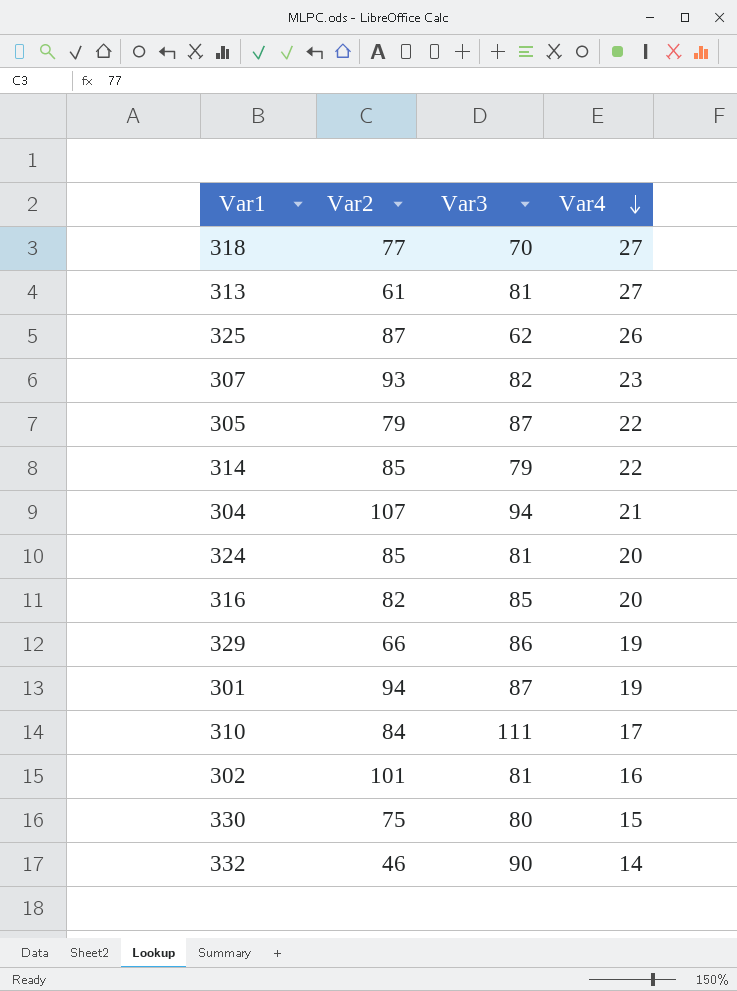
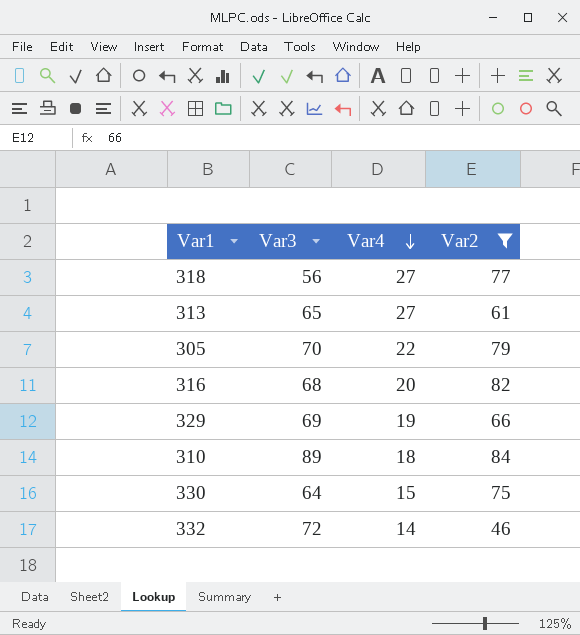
filter: none -> Var2 <= 84
column Var2 | position: 2 -> 4
318 | Var3: 70 -> 56
313 | Var3: 81 -> 65
305 | Var3: 87 -> 70
316 | Var3: 85 -> 68
329 | Var3: 86 -> 69
310 | Var3: 111 -> 89
310 | Var4: 17 -> 18
330 | Var3: 80 -> 64
332 | Var3: 90 -> 72

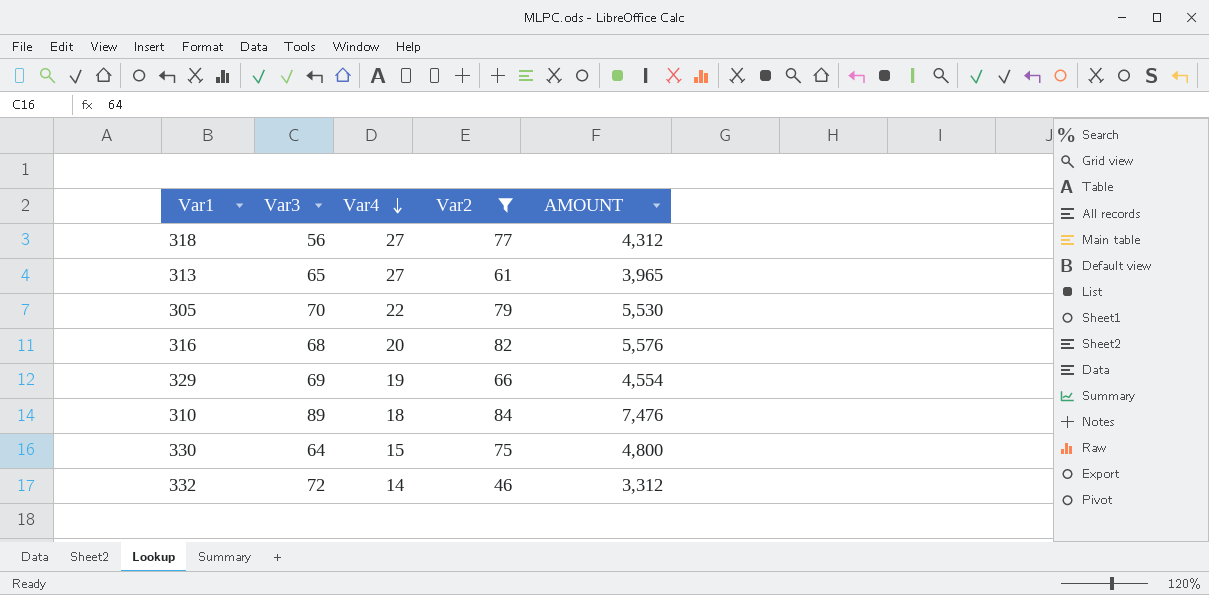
column AMOUNT | formula: none -> [Var3] * [Var2]

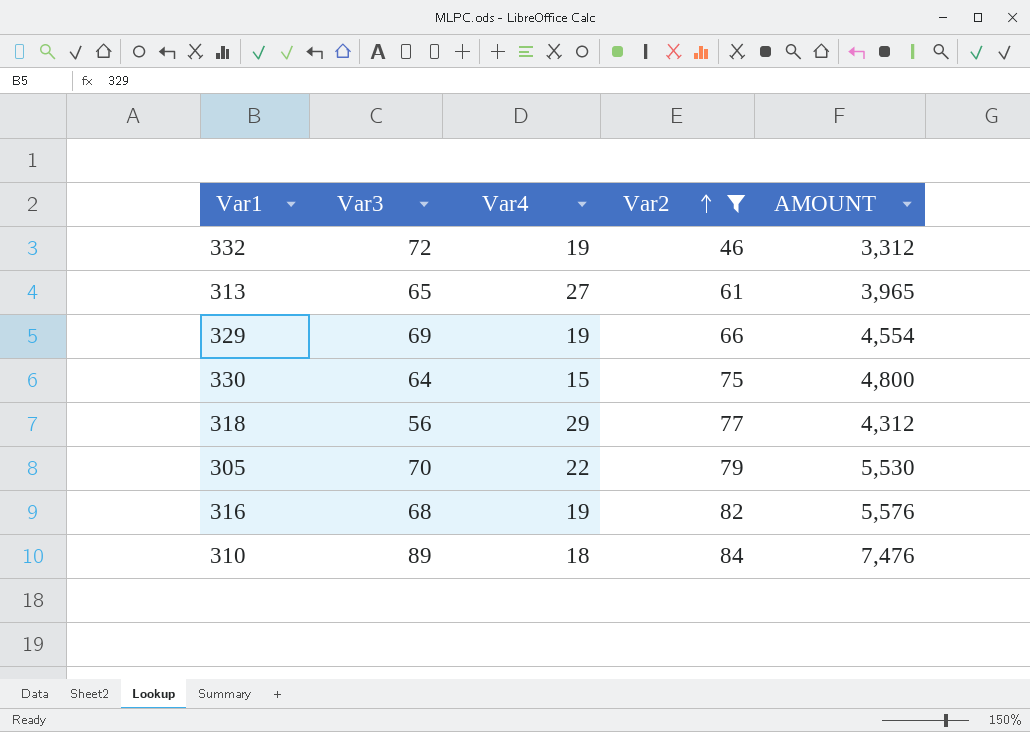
row order: Var4 descending -> Var2 ascending
332 | Var4: 14 -> 19
318 | Var4: 27 -> 29
316 | Var4: 20 -> 19

